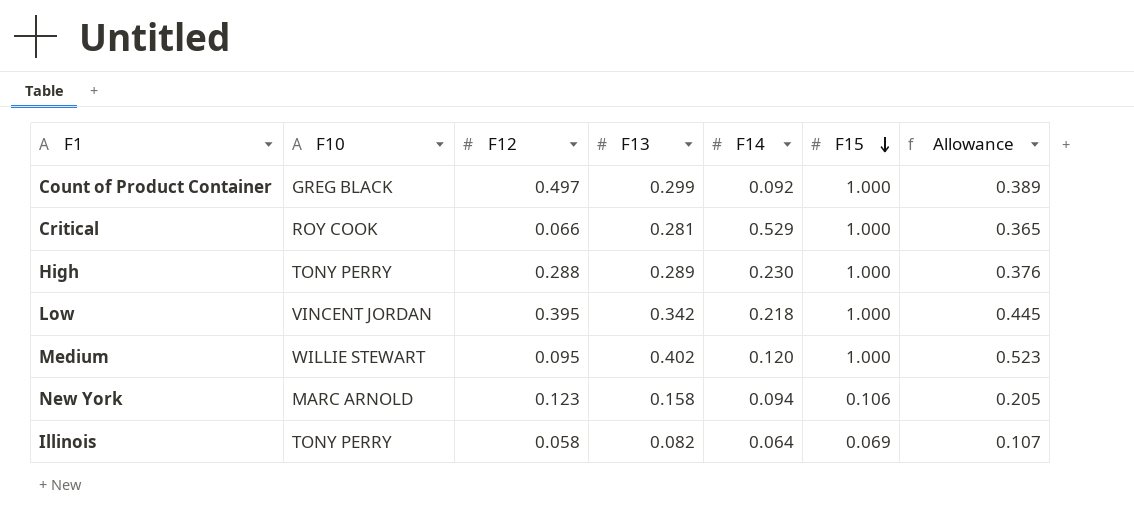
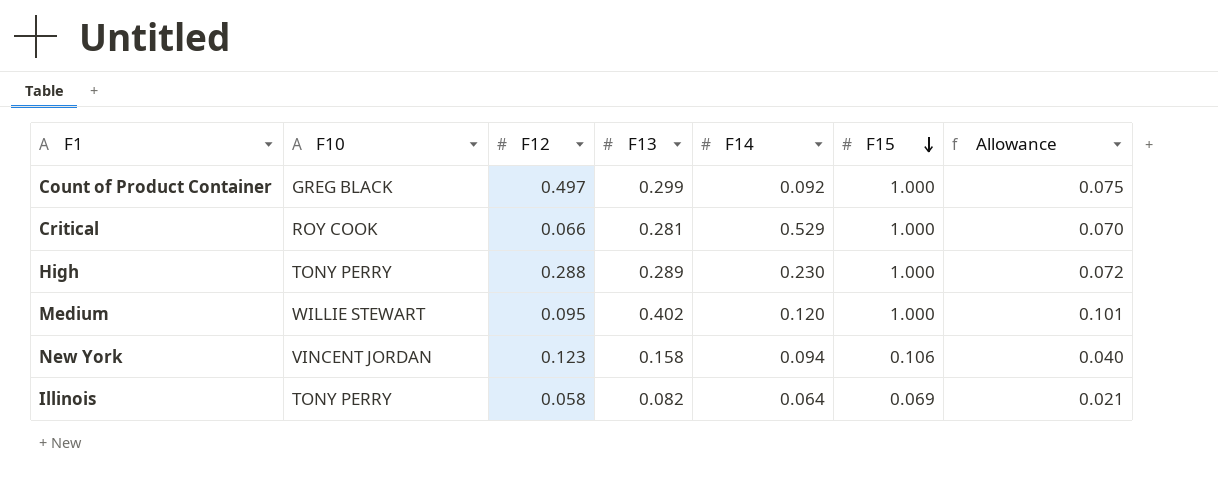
column Allowance | formula: [F13] * 1.3 -> [F13] * 0.25
row Low: VINCENT JORDAN | 0.395 | 0.342 | 0.218 | 1.000 | 0.445 -> none
New York | F10: MARC ARNOLD -> VINCENT JORDAN

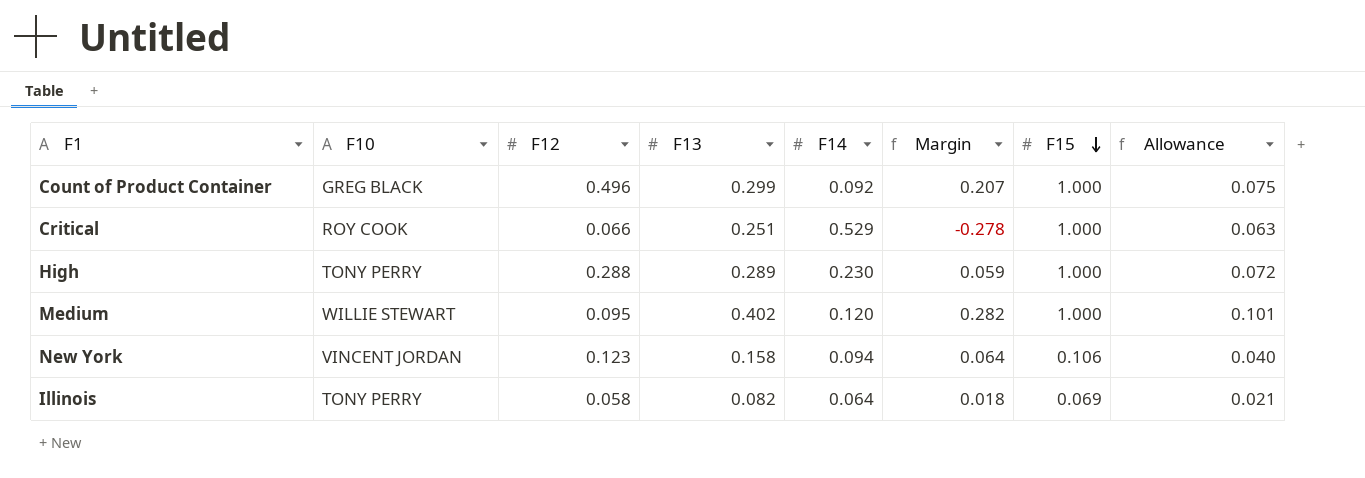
column Margin | formula: none -> [F13] - [F14]
Count of Product Container | F12: 0.497 -> 0.496
Critical | F13: 0.281 -> 0.251
Critical | Allowance: 0.070 -> 0.063

